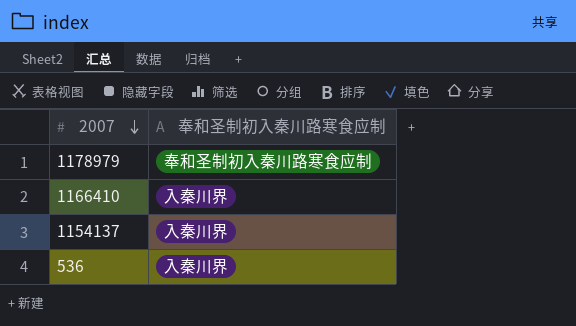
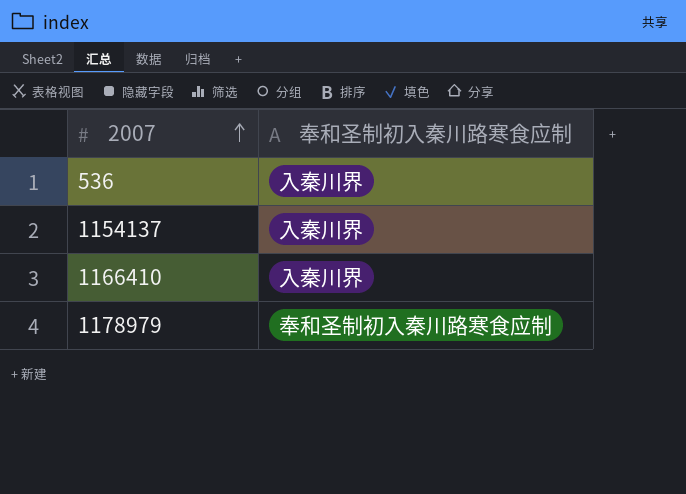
row order: 2007 descending -> 2007 ascending

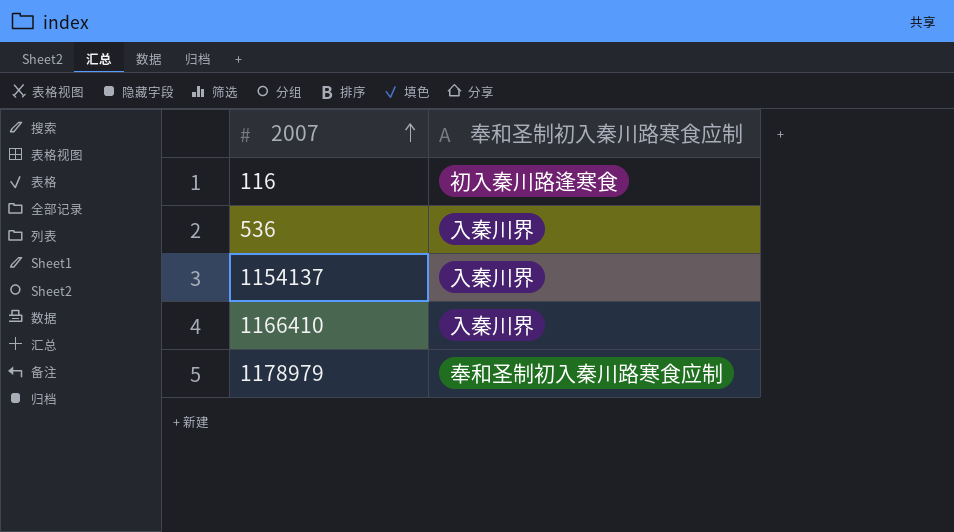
row 116: none -> 初入秦川路逢寒食

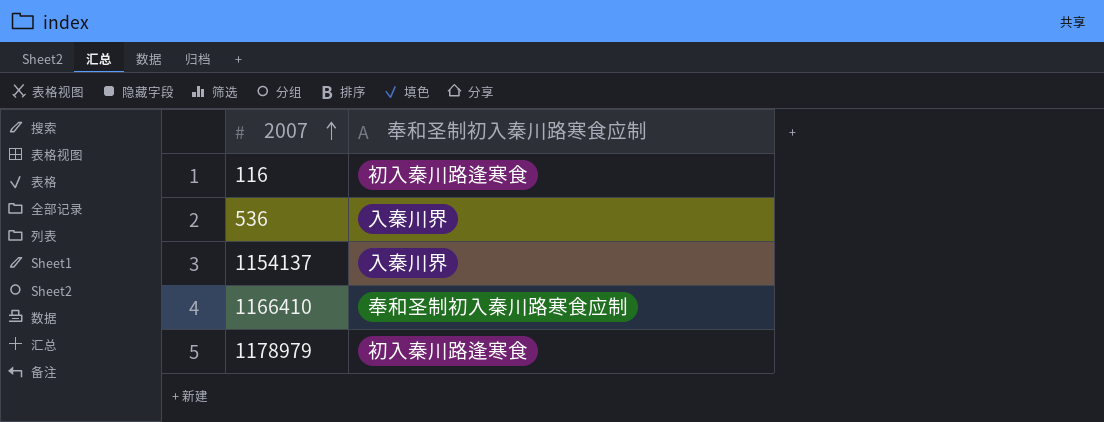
1166410 | 奉和圣制初入秦川路寒食应制: 入秦川界 -> 奉和圣制初入秦川路寒食应制
1178979 | 奉和圣制初入秦川路寒食应制: 奉和圣制初入秦川路寒食应制 -> 初入秦川路逢寒食

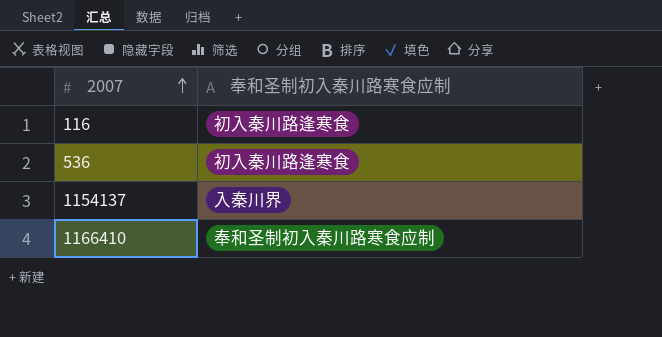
row 1178979: 初入秦川路逢寒食 -> none
536 | 奉和圣制初入秦川路寒食应制: 入秦川界 -> 初入秦川路逢寒食

